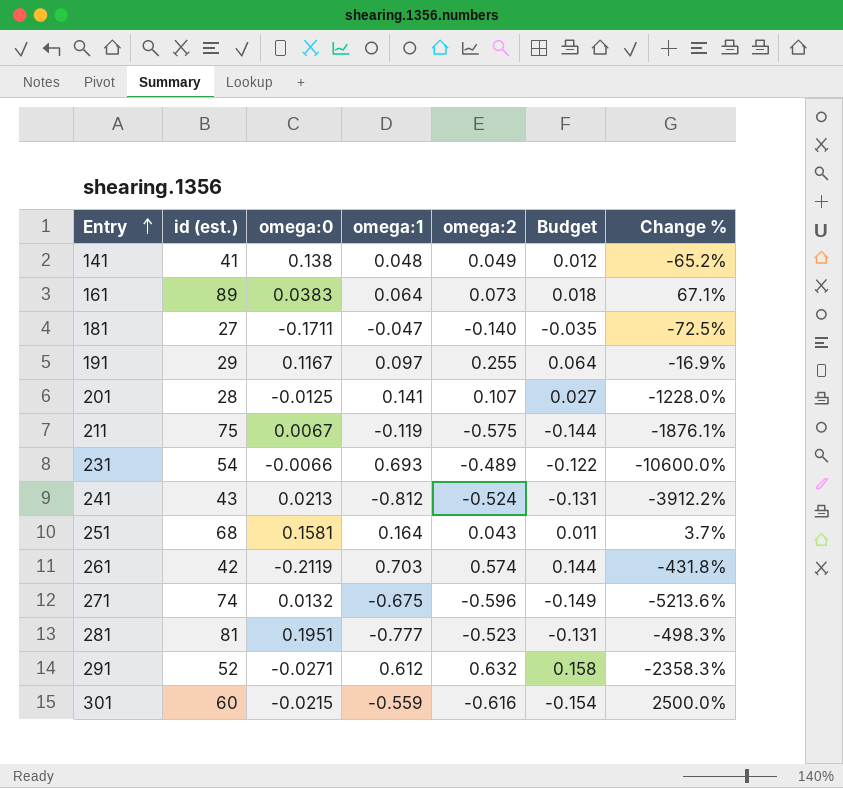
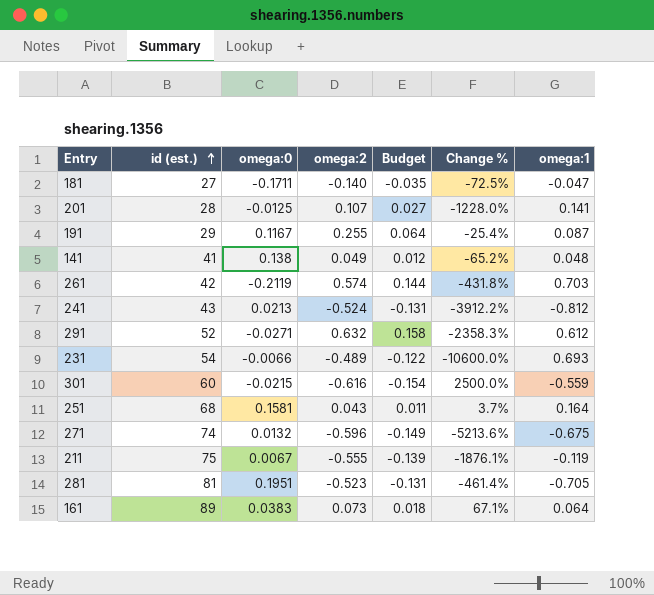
row order: Entry ascending -> id (est.) ascending
column omega:1 | position: 4 -> 7
191 | Change %: -16.9% -> -25.4%
191 | omega:1: 0.097 -> 0.087
211 | omega:2: -0.575 -> -0.555
211 | Budget: -0.144 -> -0.139
281 | Change %: -498.3% -> -461.4%
281 | omega:1: -0.777 -> -0.705

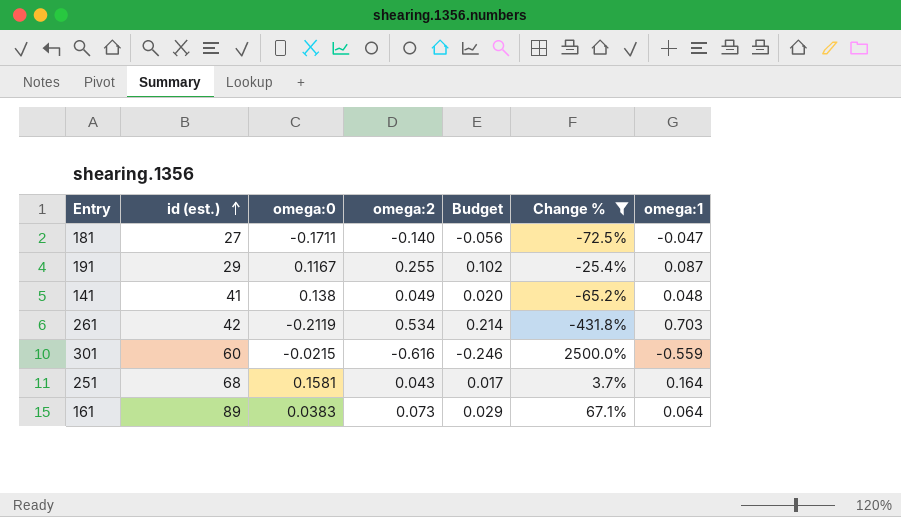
filter: none -> Change % >= -431.8%
column Budget | formula: [omega:2] * 0.25 -> [omega:2] * 0.4
261 | omega:2: 0.574 -> 0.534

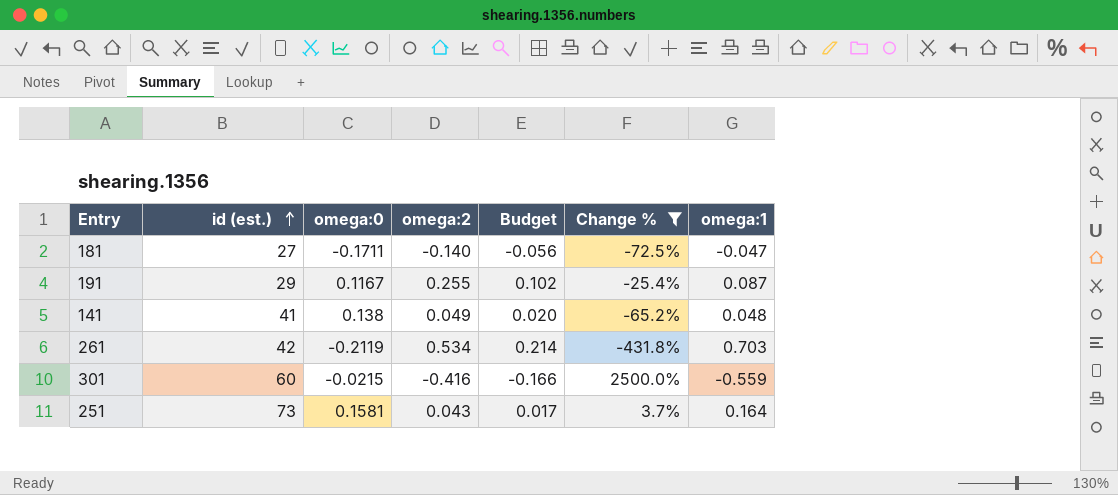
row 161: 89 | 0.0383 | 0.073 | 0.029 | 67.1% | 0.064 -> none
301 | omega:2: -0.616 -> -0.416
301 | Budget: -0.246 -> -0.166
251 | id (est.): 68 -> 73

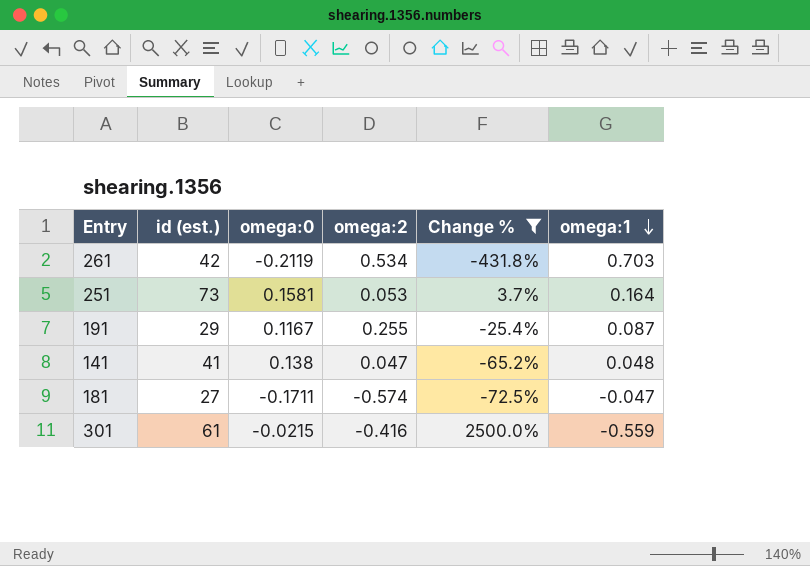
row order: id (est.) ascending -> omega:1 descending
column Budget | formula: [omega:2] * 0.4 -> none
251 | omega:2: 0.043 -> 0.053
141 | omega:2: 0.049 -> 0.047
181 | omega:2: -0.140 -> -0.574
301 | id (est.): 60 -> 61

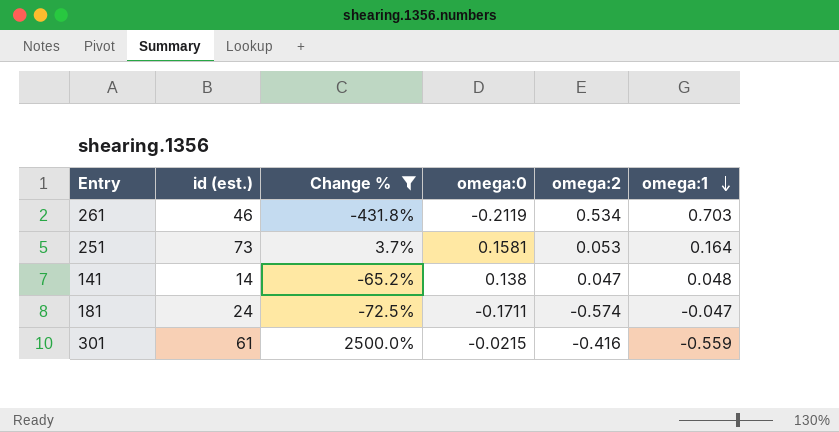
column Change % | position: 5 -> 3
row 191: 29 | 0.1167 | 0.255 | -25.4% | 0.087 -> none
261 | id (est.): 42 -> 46
141 | id (est.): 41 -> 14
181 | id (est.): 27 -> 24

